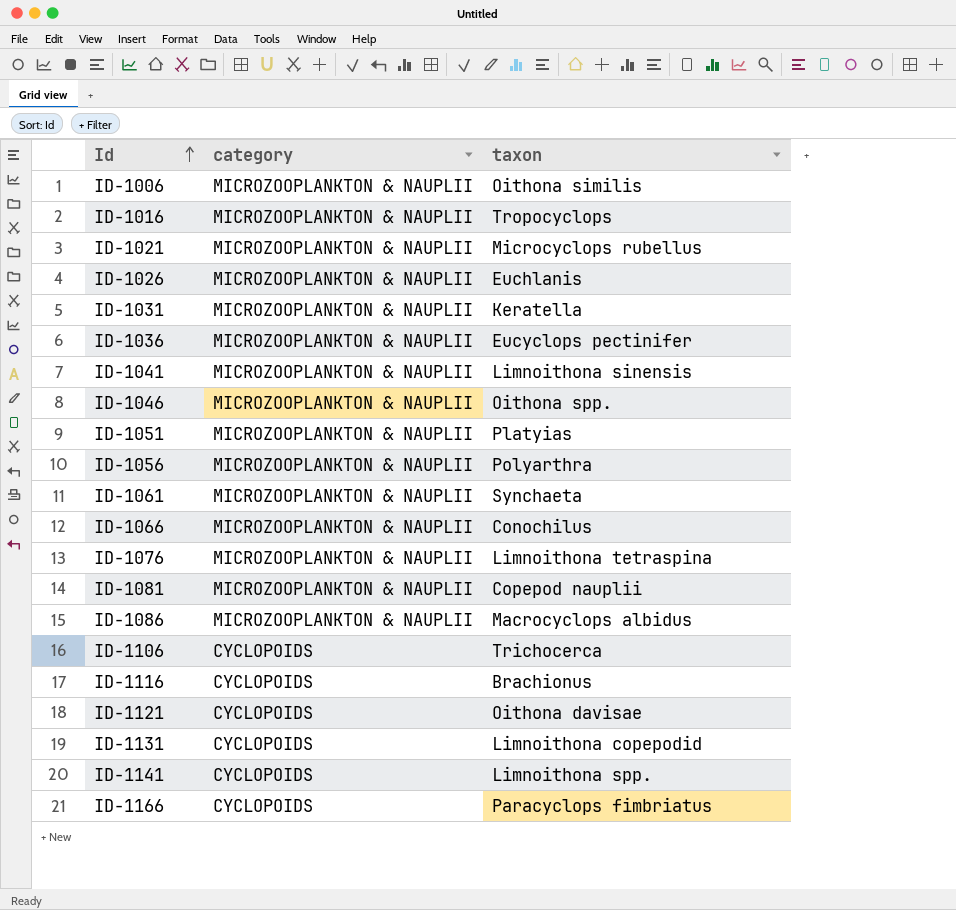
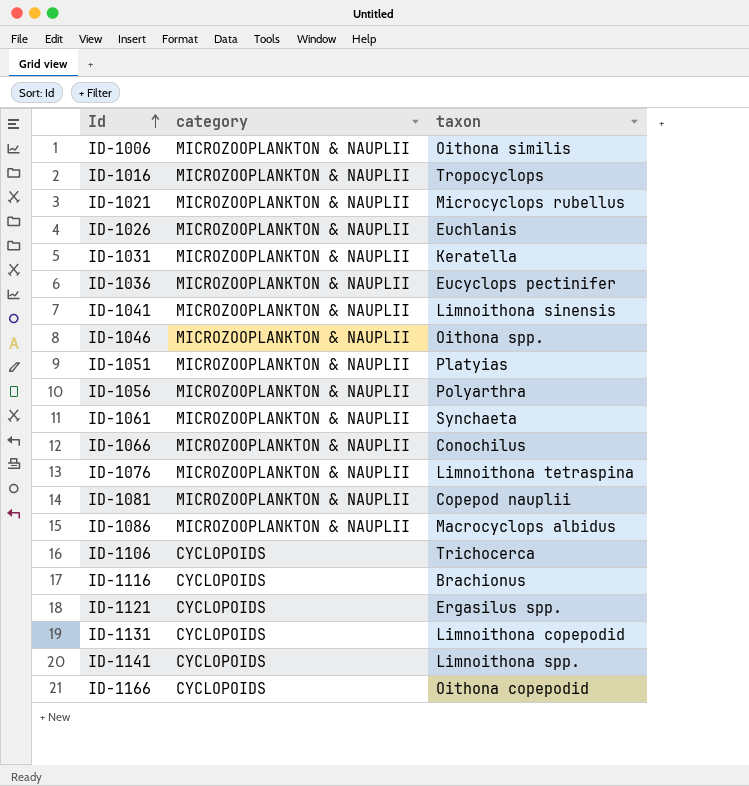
ID-1121 | taxon: Oithona davisae -> Ergasilus spp.
ID-1166 | taxon: Paracyclops fimbriatus -> Oithona copepodid

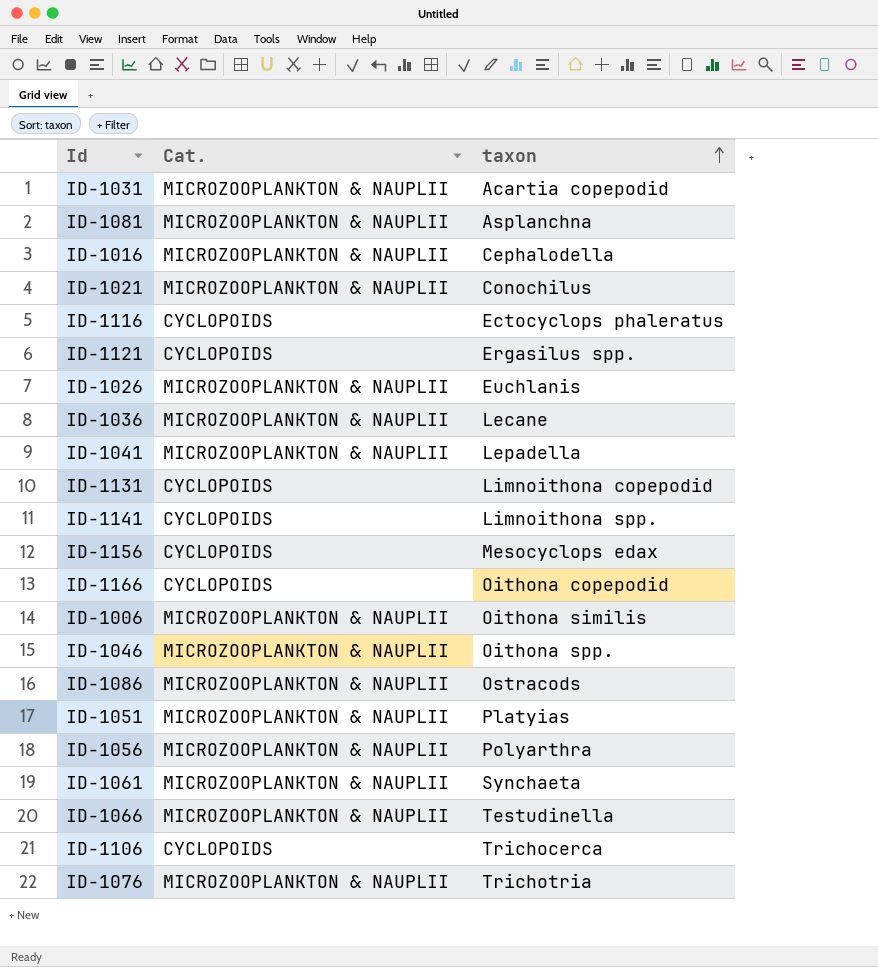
row order: Id ascending -> taxon ascending
column name: category -> Cat.
ID-1031 | taxon: Keratella -> Acartia copepodid
ID-1081 | taxon: Copepod nauplii -> Asplanchna
ID-1016 | taxon: Tropocyclops -> Cephalodella
ID-1021 | taxon: Microcyclops rubellus -> Conochilus
ID-1116 | taxon: Brachionus -> Ectocyclops phaleratus
ID-1036 | taxon: Eucyclops pectinifer -> Lecane
ID-1041 | taxon: Limnoithona sinensis -> Lepadella
row ID-1156: none -> CYCLOPOIDS | Mesocyclops edax
ID-1086 | taxon: Macrocyclops albidus -> Ostracods
ID-1066 | taxon: Conochilus -> Testudinella
ID-1076 | taxon: Limnoithona tetraspina -> Trichotria

